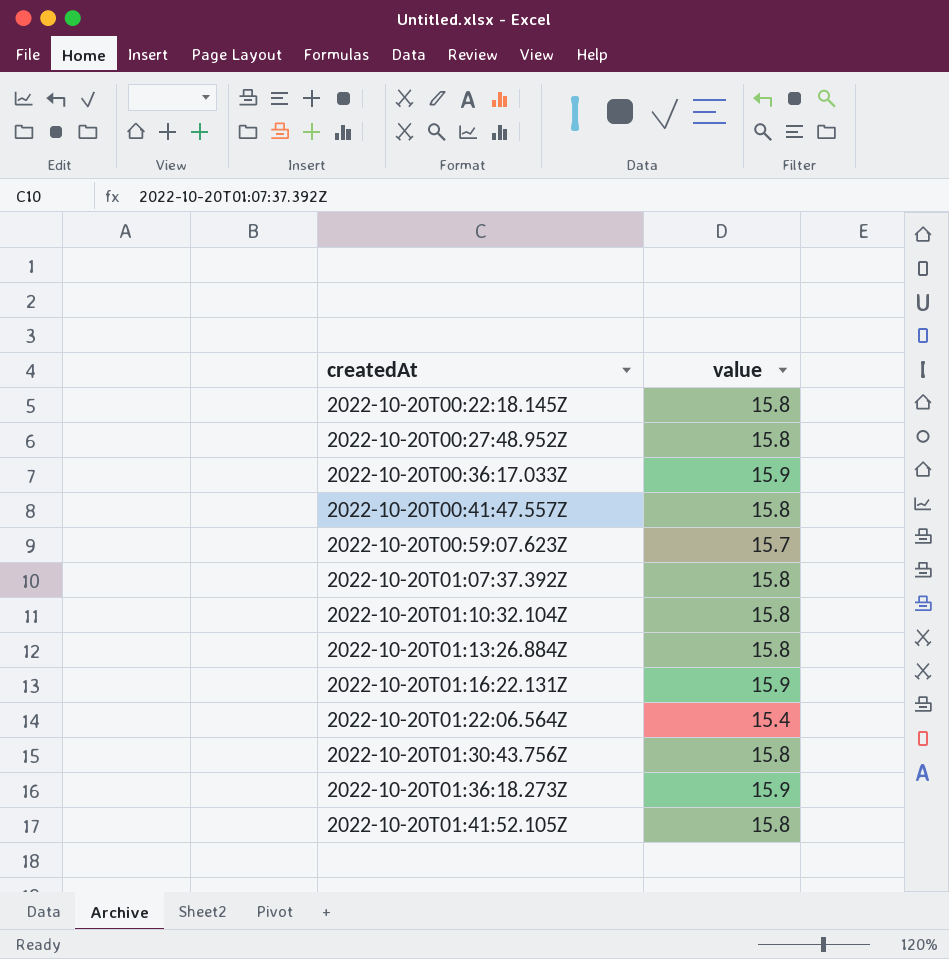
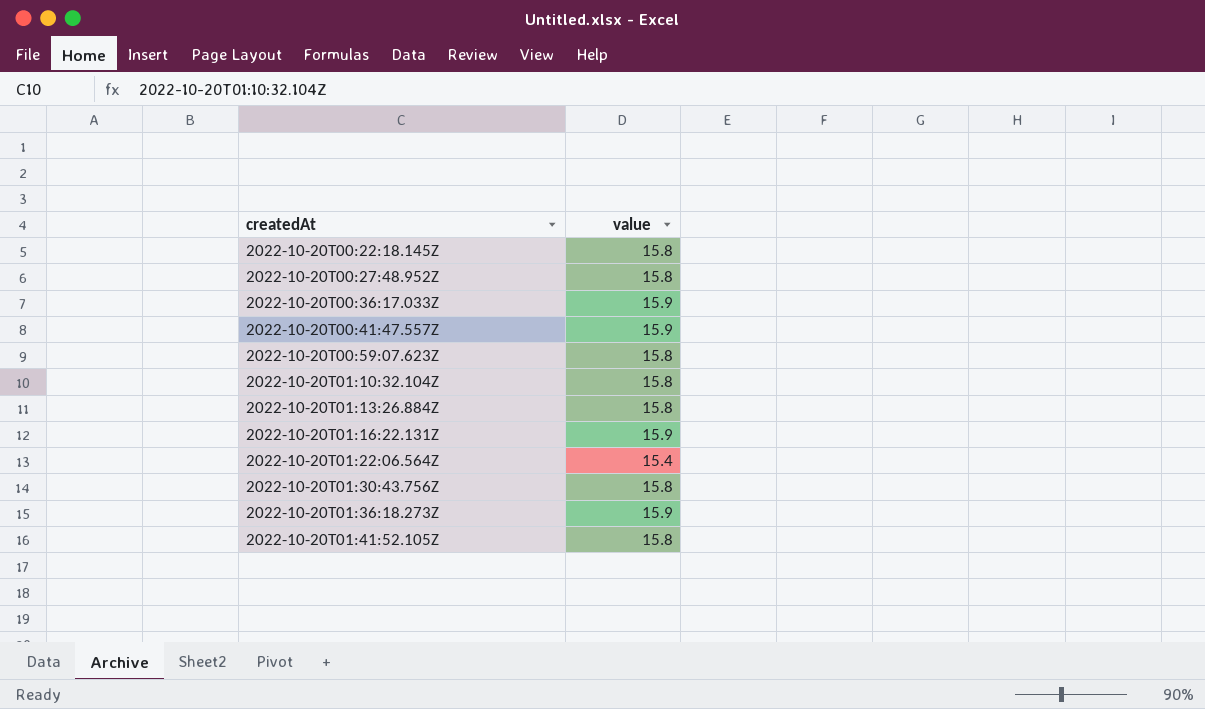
row 2022-10-20T01:07:37.392Z: 15.8 -> none
2022-10-20T00:41:47.557Z | value: 15.8 -> 15.9
2022-10-20T00:59:07.623Z | value: 15.7 -> 15.8

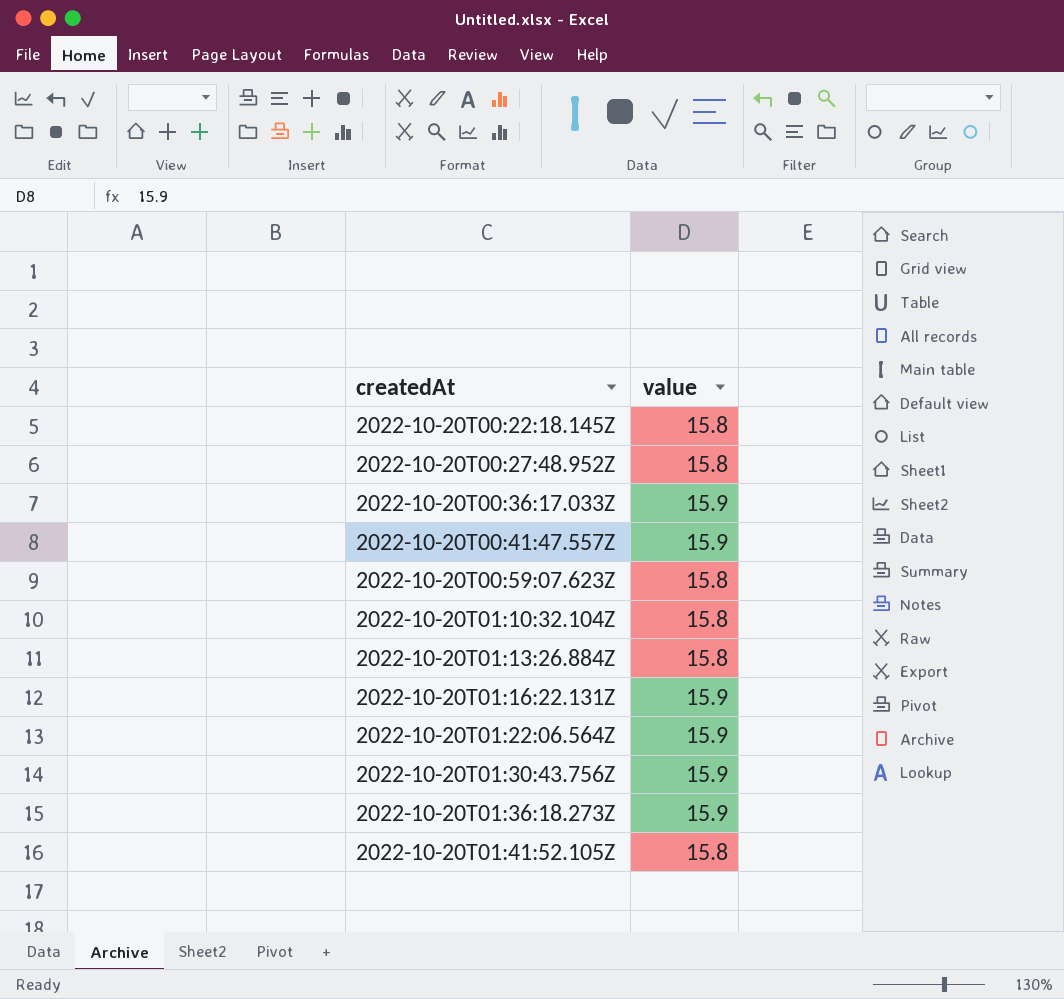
2022-10-20T01:22:06.564Z | value: 15.4 -> 15.9
2022-10-20T01:30:43.756Z | value: 15.8 -> 15.9

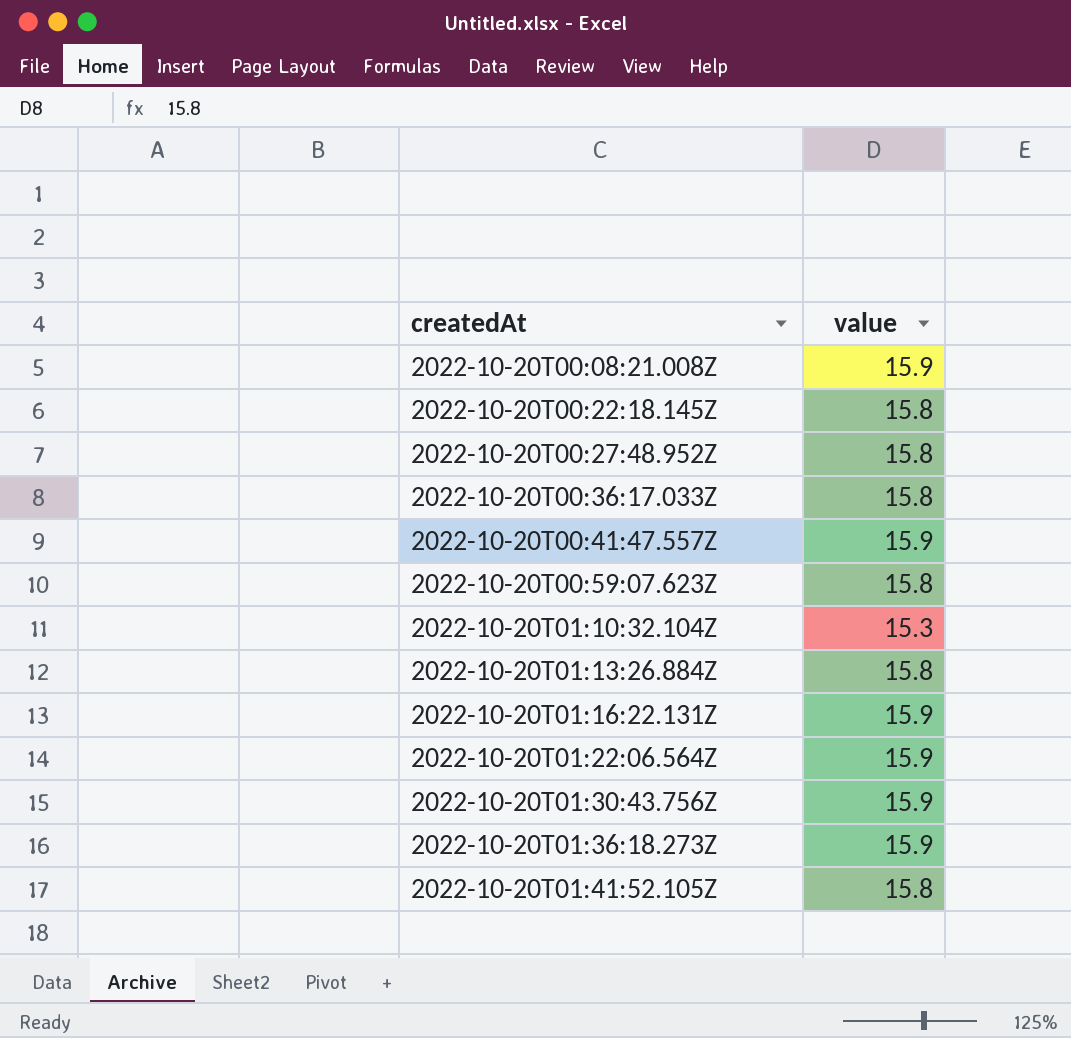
row 2022-10-20T00:08:21.008Z: none -> 15.9
2022-10-20T00:36:17.033Z | value: 15.9 -> 15.8
2022-10-20T01:10:32.104Z | value: 15.8 -> 15.3

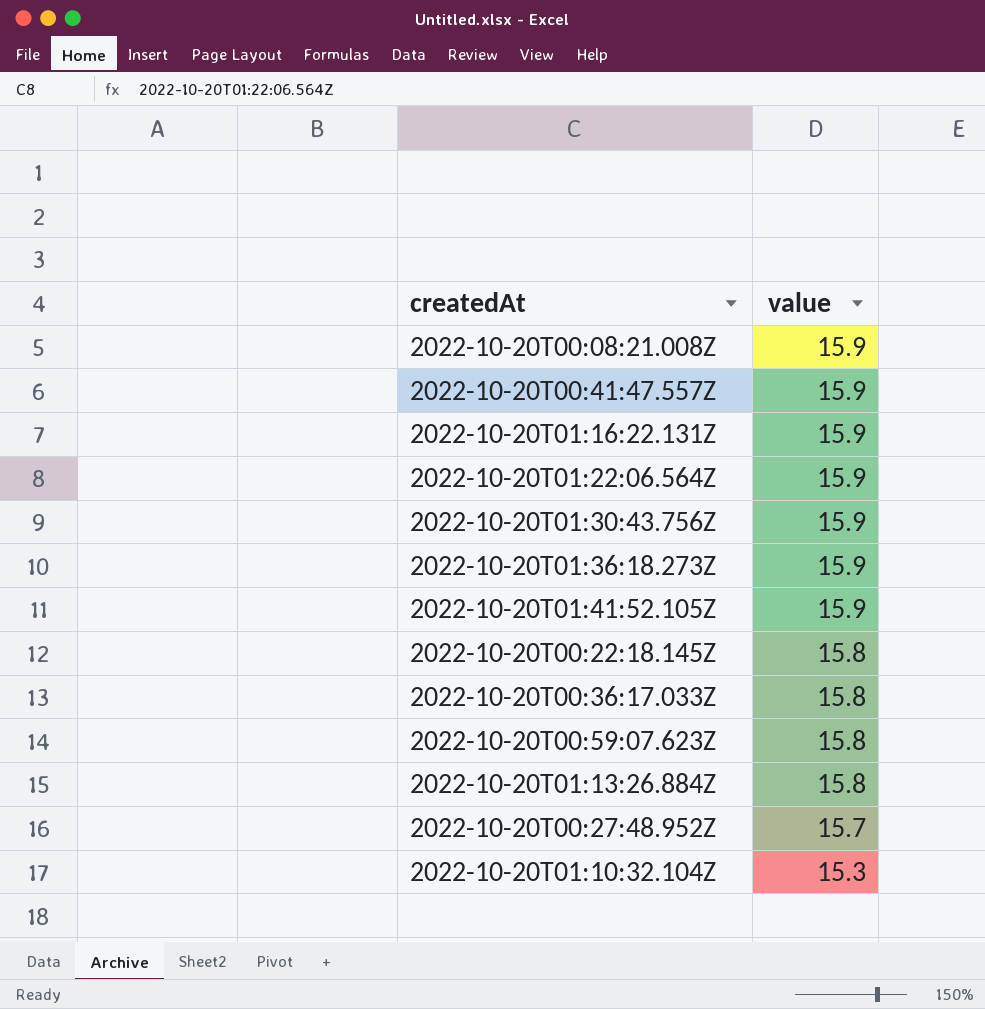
row order: createdAt ascending -> value descending
2022-10-20T01:41:52.105Z | value: 15.8 -> 15.9
2022-10-20T00:27:48.952Z | value: 15.8 -> 15.7

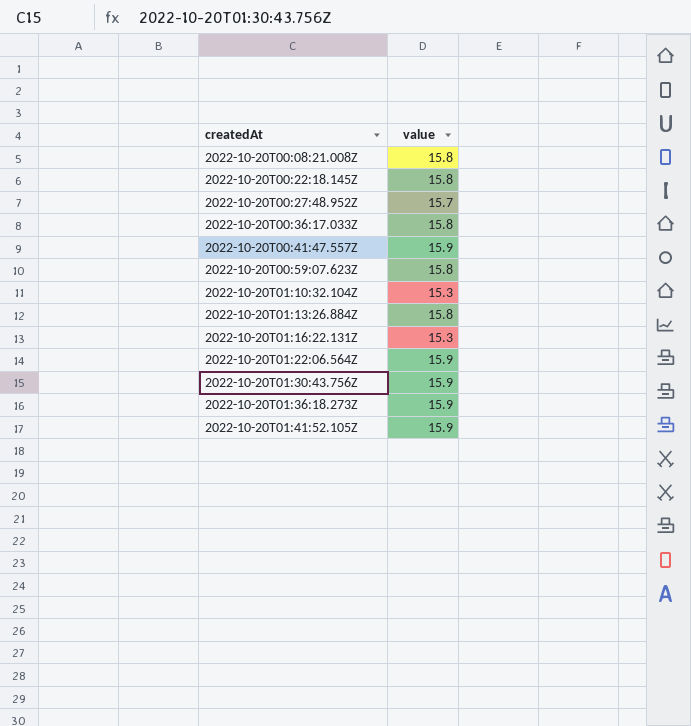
row order: value descending -> createdAt ascending
2022-10-20T00:08:21.008Z | value: 15.9 -> 15.8
2022-10-20T01:16:22.131Z | value: 15.9 -> 15.3

